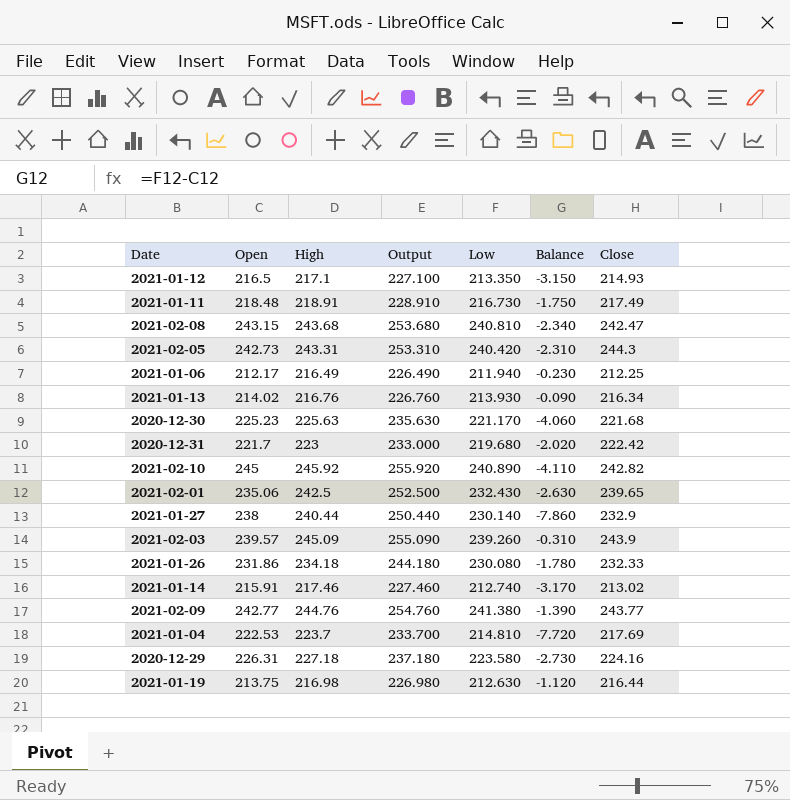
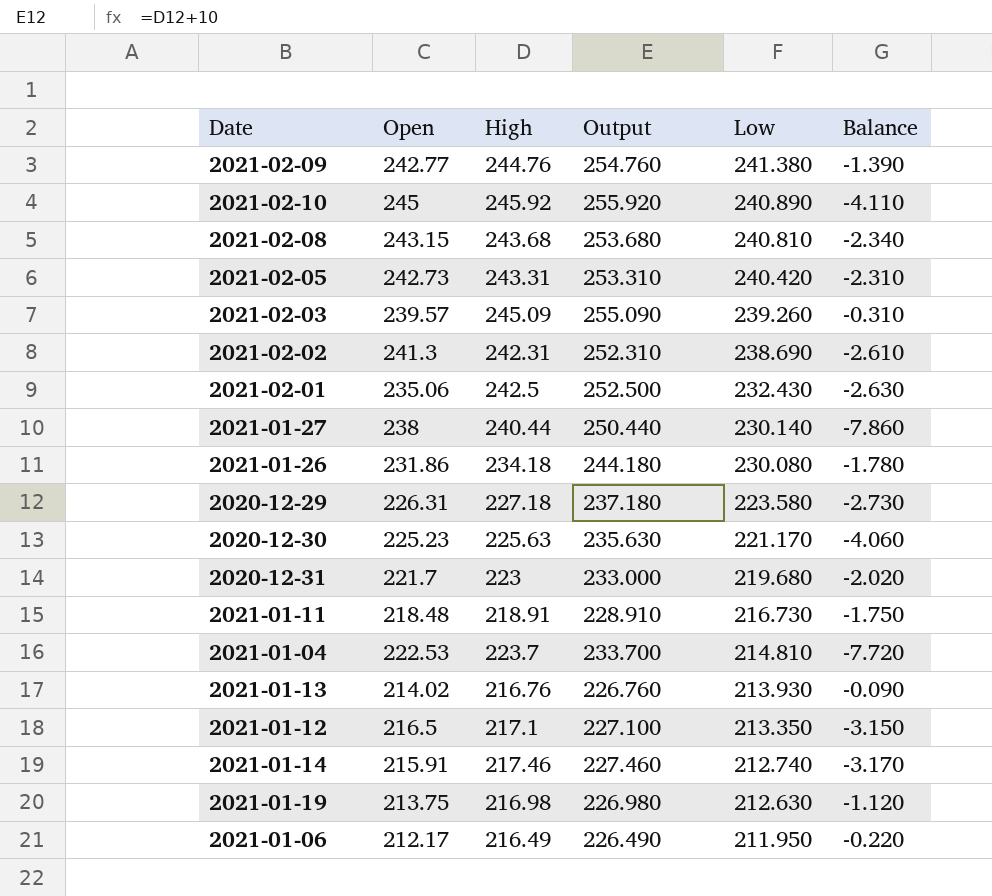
row order: none -> Low descending
column Close | position: 7 -> none
row 2021-02-02: none -> 241.3 | 242.31 | 252.310 | 238.690 | -2.610
2021-01-06 | Low: 211.940 -> 211.950
2021-01-06 | Balance: -0.230 -> -0.220

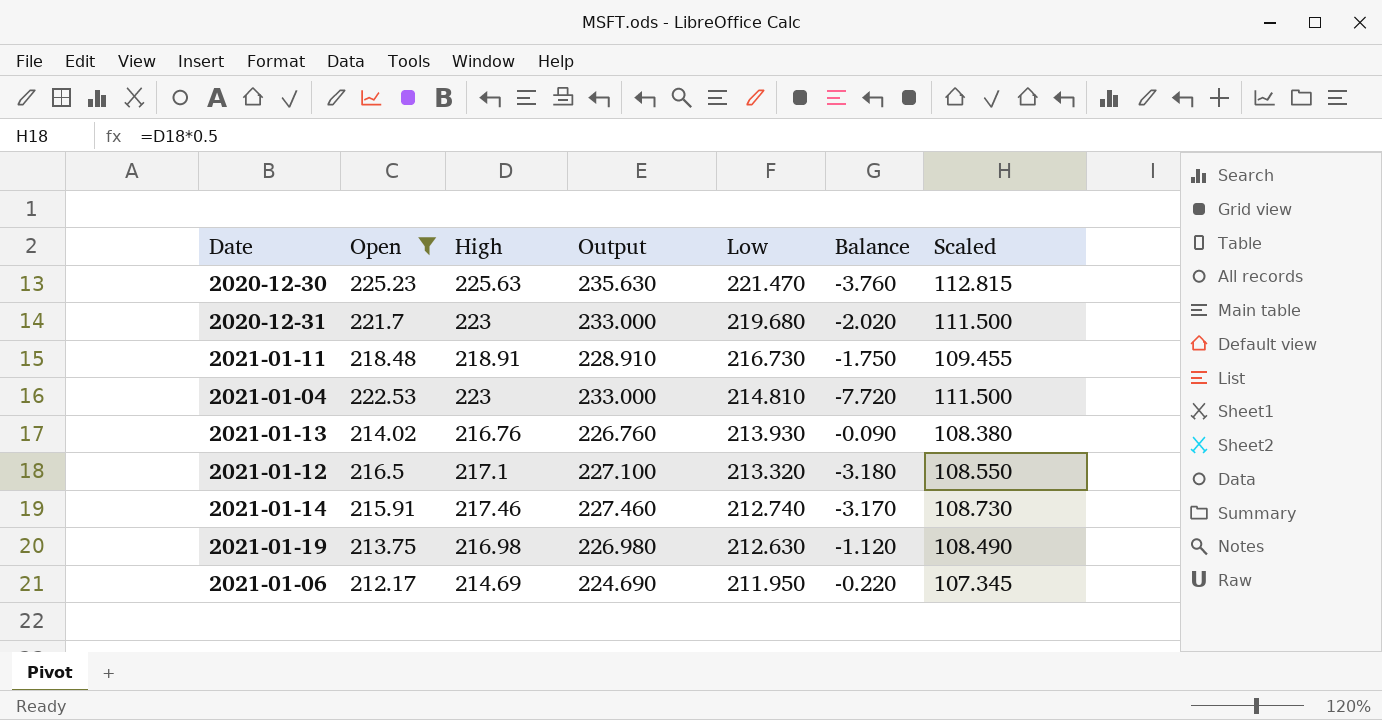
filter: none -> Open <= 225.23
column Scaled | formula: none -> [High] * 0.5
2020-12-30 | Low: 221.170 -> 221.470
2020-12-30 | Balance: -4.060 -> -3.760
2021-01-04 | High: 223.7 -> 223
2021-01-04 | Output: 233.700 -> 233.000
2021-01-12 | Low: 213.350 -> 213.320
2021-01-12 | Balance: -3.150 -> -3.180
2021-01-06 | High: 216.49 -> 214.69
2021-01-06 | Output: 226.490 -> 224.690

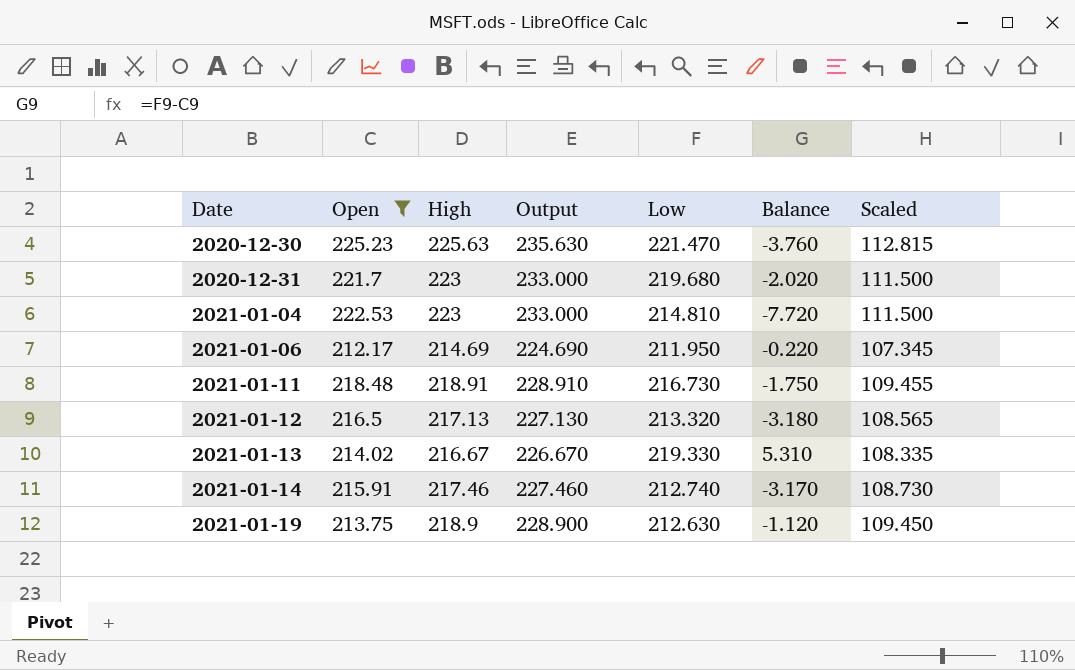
row order: Low descending -> Date ascending
2021-01-12 | High: 217.1 -> 217.13
2021-01-12 | Output: 227.100 -> 227.130
2021-01-12 | Scaled: 108.550 -> 108.565
2021-01-13 | High: 216.76 -> 216.67
2021-01-13 | Output: 226.760 -> 226.670
2021-01-13 | Low: 213.930 -> 219.330
2021-01-13 | Balance: -0.090 -> 5.310
2021-01-13 | Scaled: 108.380 -> 108.335
2021-01-19 | High: 216.98 -> 218.9
2021-01-19 | Output: 226.980 -> 228.900
2021-01-19 | Scaled: 108.490 -> 109.450

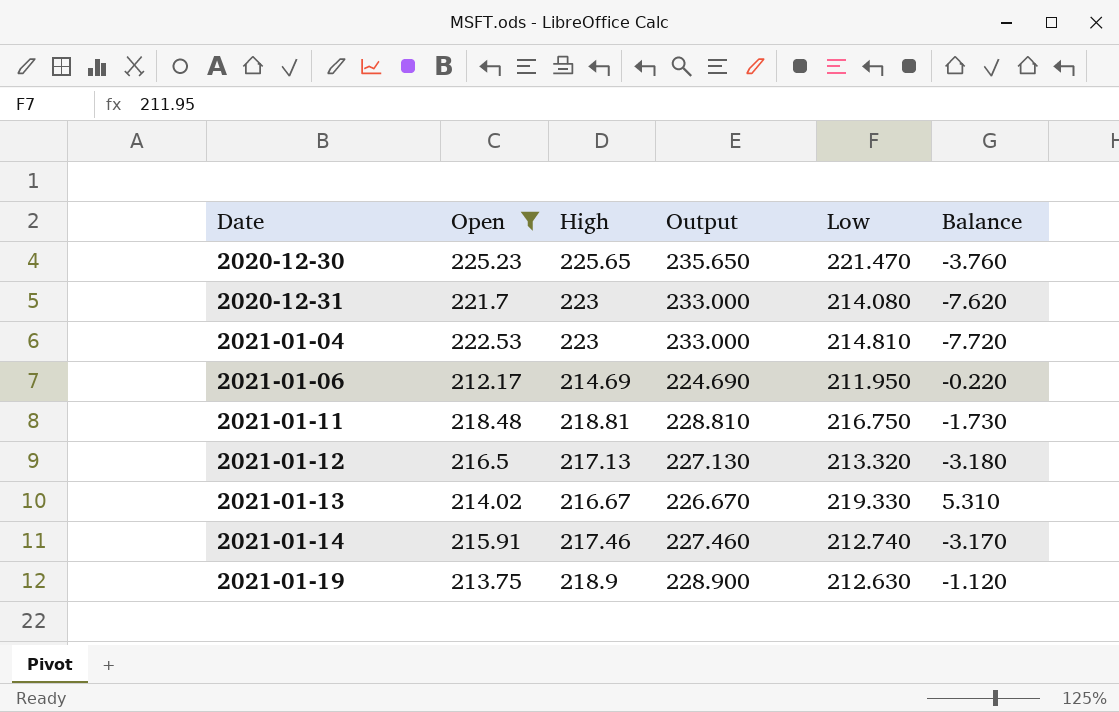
column Scaled | formula: [High] * 0.5 -> none
2020-12-30 | High: 225.63 -> 225.65
2020-12-30 | Output: 235.630 -> 235.650
2020-12-31 | Low: 219.680 -> 214.080
2020-12-31 | Balance: -2.020 -> -7.620
2021-01-11 | High: 218.91 -> 218.81
2021-01-11 | Output: 228.910 -> 228.810
2021-01-11 | Low: 216.730 -> 216.750
2021-01-11 | Balance: -1.750 -> -1.730

